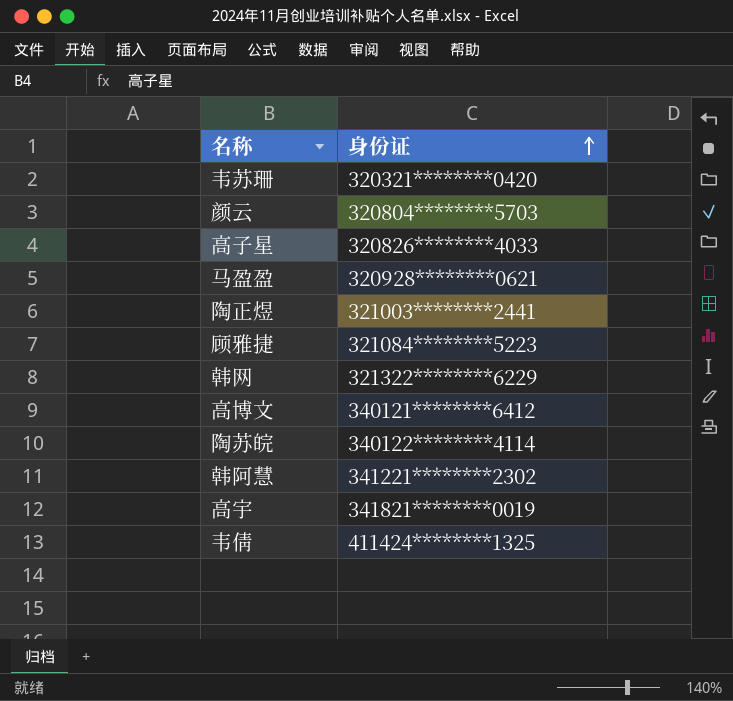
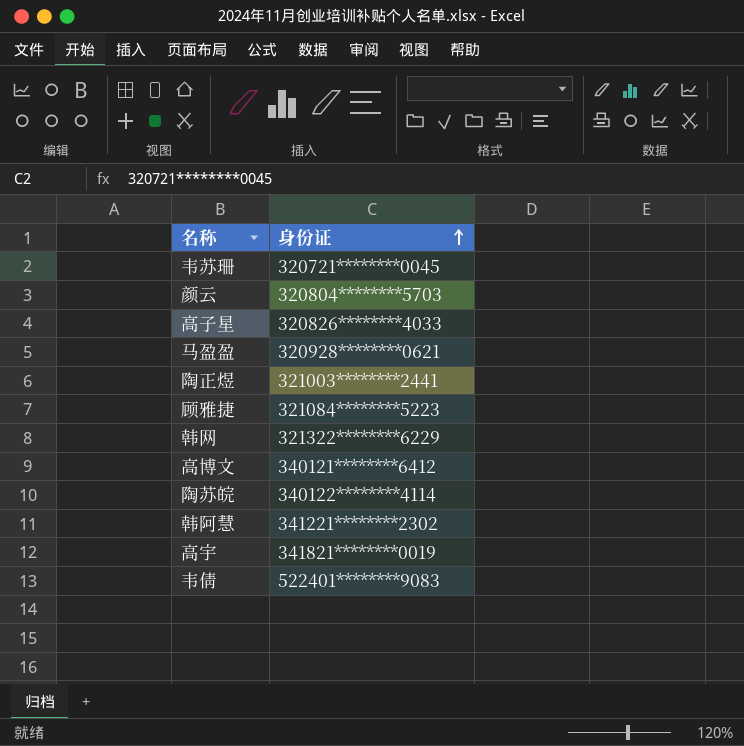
韦苏珊 | 身份证: 320321********0420 -> 320721********0045
韦倩 | 身份证: 411424********1325 -> 522401********9083

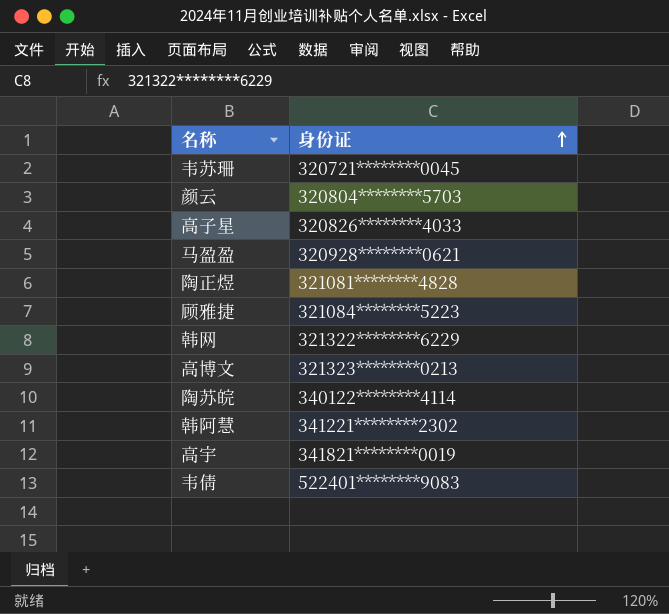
陶正煜 | 身份证: 321003********2441 -> 321081********4828
高博文 | 身份证: 340121********6412 -> 321323********0213

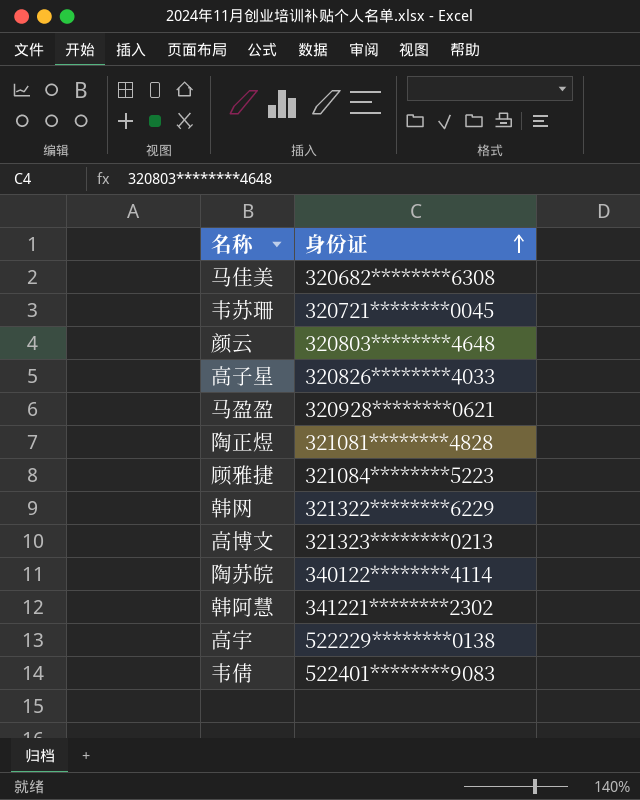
row 马佳美: none -> 320682********6308
颜云 | 身份证: 320804********5703 -> 320803********4648
高宇 | 身份证: 341821********0019 -> 522229********0138

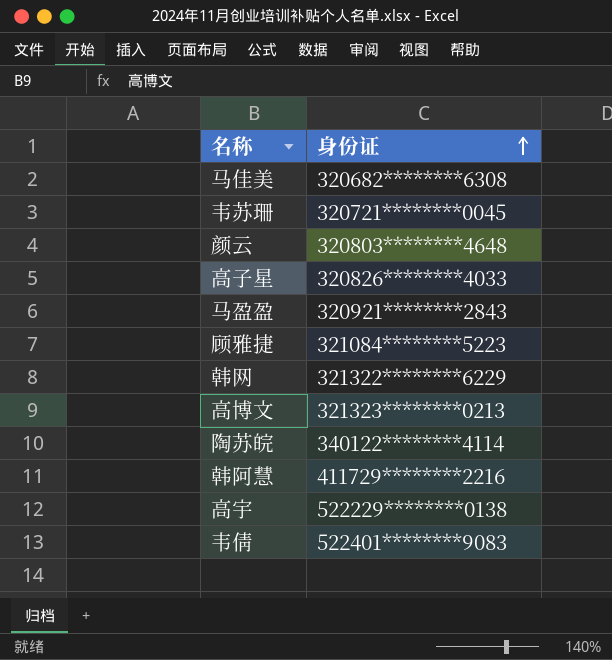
row 陶正煜: 321081********4828 -> none
马盈盈 | 身份证: 320928********0621 -> 320921********2843
韩阿慧 | 身份证: 341221********2302 -> 411729********2216

